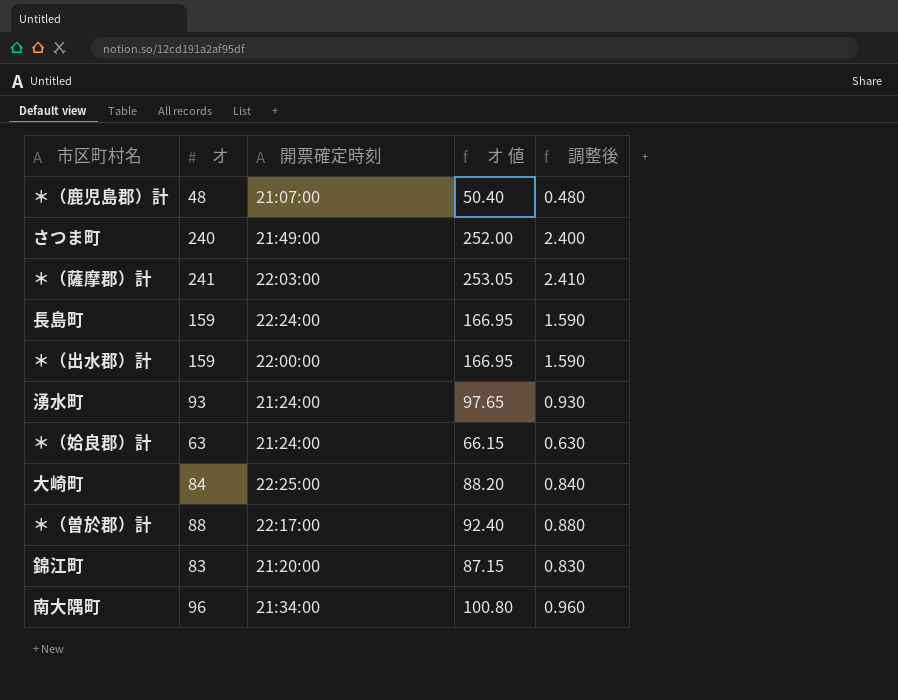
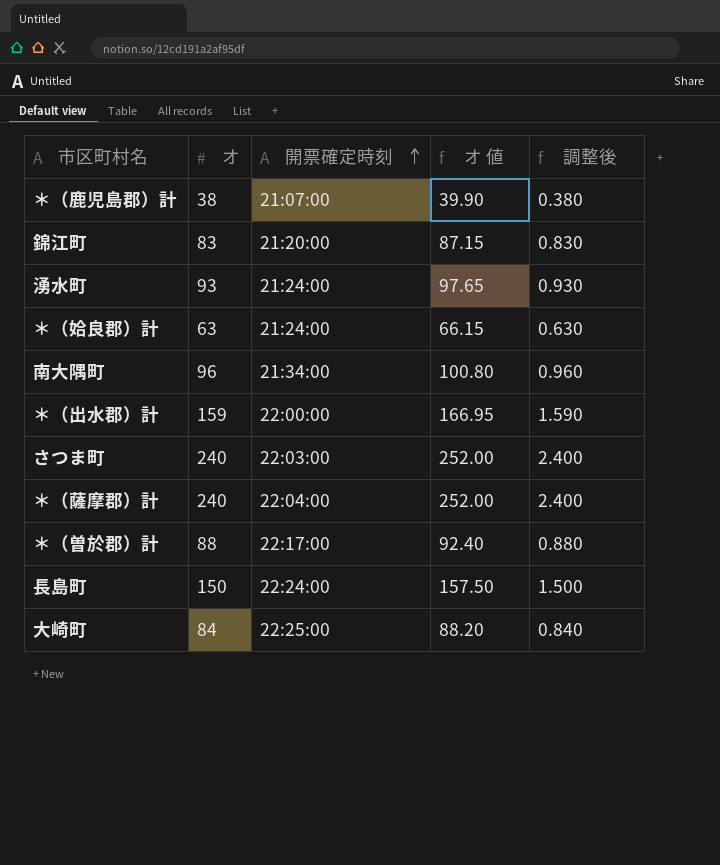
row order: none -> 開票確定時刻 ascending
＊（鹿児島郡）計 | オ: 48 -> 38
＊（鹿児島郡）計 | オ 値: 50.40 -> 39.90
＊（鹿児島郡）計 | 調整後: 0.480 -> 0.380
さつま町 | 開票確定時刻: 21:49:00 -> 22:03:00
＊（薩摩郡）計 | オ: 241 -> 240
＊（薩摩郡）計 | 開票確定時刻: 22:03:00 -> 22:04:00
＊（薩摩郡）計 | オ 値: 253.05 -> 252.00
＊（薩摩郡）計 | 調整後: 2.410 -> 2.400
長島町 | オ: 159 -> 150
長島町 | オ 値: 166.95 -> 157.50
長島町 | 調整後: 1.590 -> 1.500

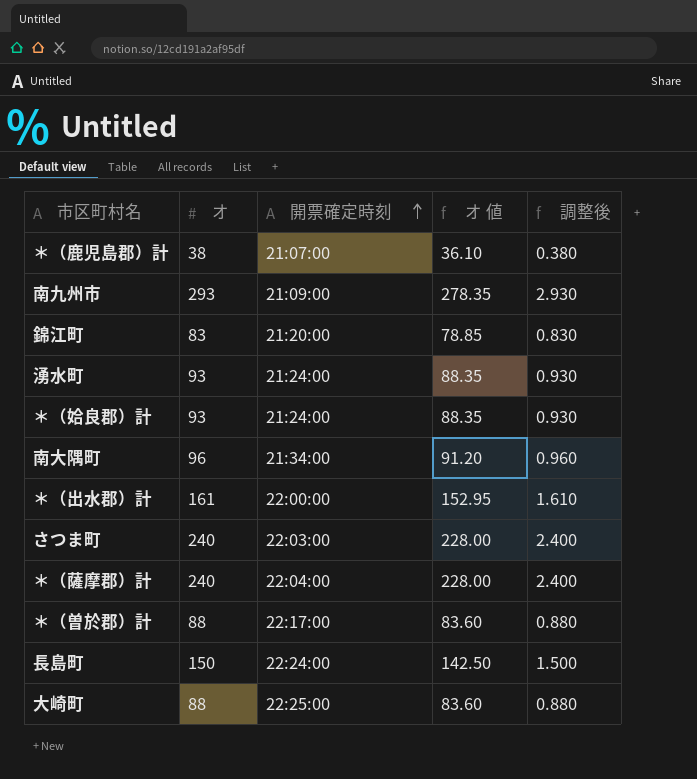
column オ 値 | formula: [オ] * 1.05 -> [オ] * 0.95
row 南九州市: none -> 293 | 21:09:00 | 278.35 | 2.930
＊（姶良郡）計 | オ: 63 -> 93
＊（姶良郡）計 | 調整後: 0.630 -> 0.930
＊（出水郡）計 | オ: 159 -> 161
＊（出水郡）計 | 調整後: 1.590 -> 1.610
大崎町 | オ: 84 -> 88
大崎町 | 調整後: 0.840 -> 0.880

